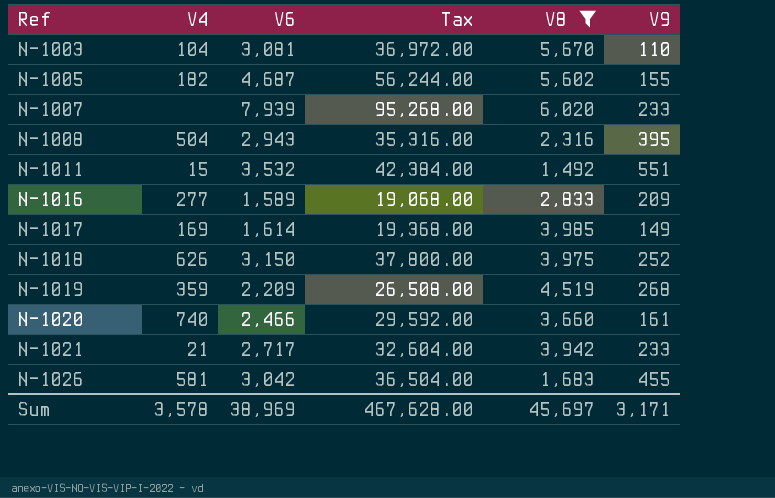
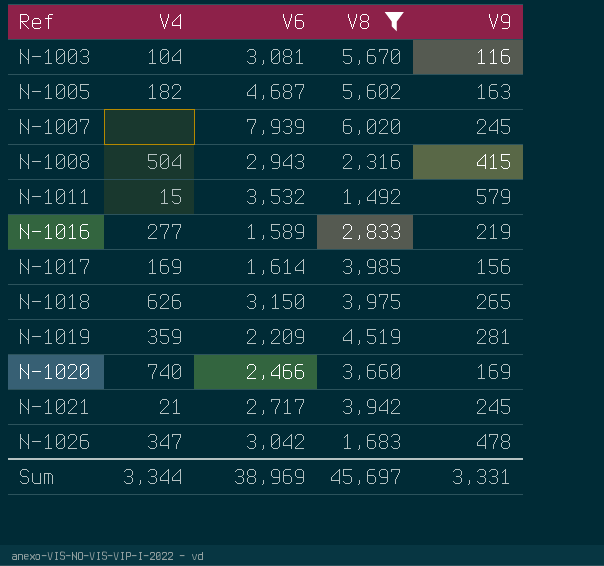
column Tax | formula: [V6] * 12 -> none
N-1003 | V9: 110 -> 116
N-1005 | V9: 155 -> 163
N-1007 | V9: 233 -> 245
N-1008 | V9: 395 -> 415
N-1011 | V9: 551 -> 579
N-1016 | V9: 209 -> 219
N-1017 | V9: 149 -> 156
N-1018 | V9: 252 -> 265
N-1019 | V9: 268 -> 281
N-1020 | V9: 161 -> 169
N-1021 | V9: 233 -> 245
N-1026 | V4: 581 -> 347
N-1026 | V9: 455 -> 478
Sum | V4: 3,578 -> 3,344
Sum | V9: 3,171 -> 3,331

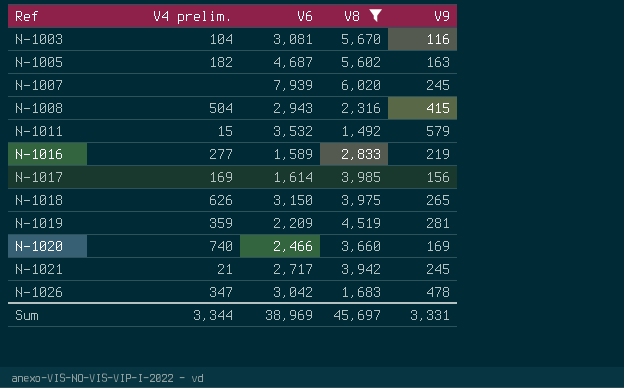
column name: V4 -> V4 prelim.

